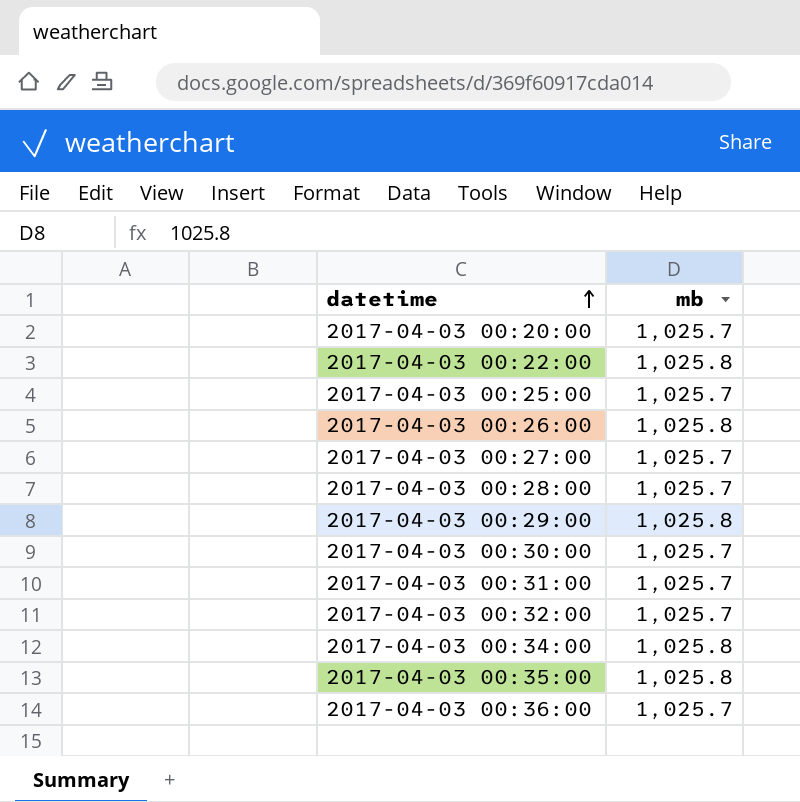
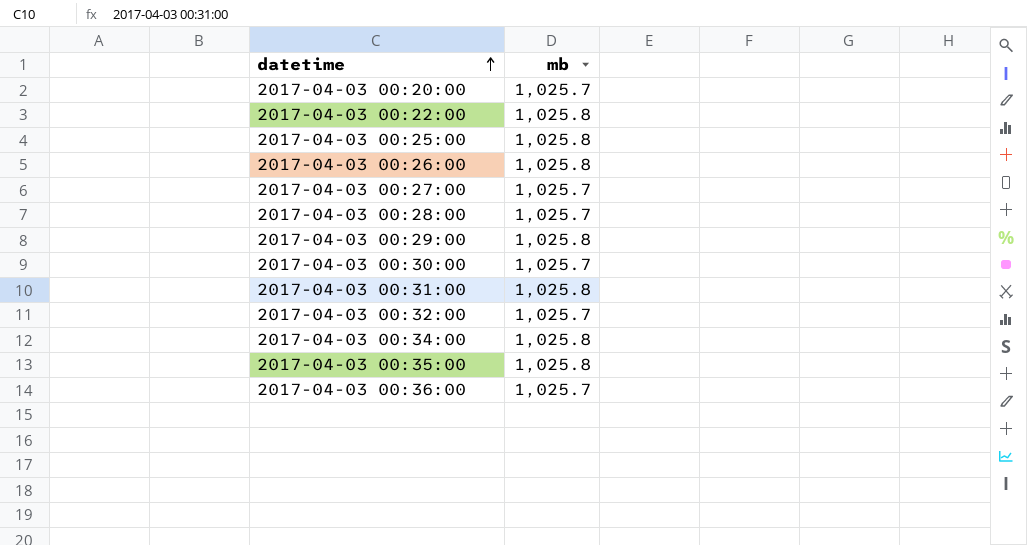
2017-04-03 00:25:00 | mb: 1,025.7 -> 1,025.8
2017-04-03 00:31:00 | mb: 1,025.7 -> 1,025.8

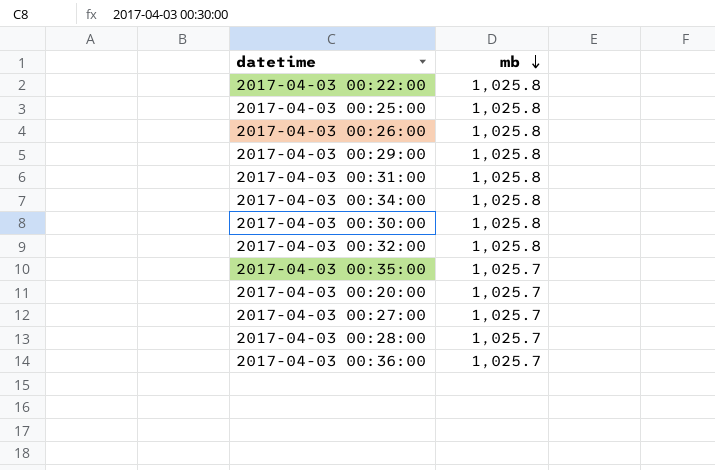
row order: datetime ascending -> mb descending
2017-04-03 00:30:00 | mb: 1,025.7 -> 1,025.8
2017-04-03 00:32:00 | mb: 1,025.7 -> 1,025.8
2017-04-03 00:35:00 | mb: 1,025.8 -> 1,025.7

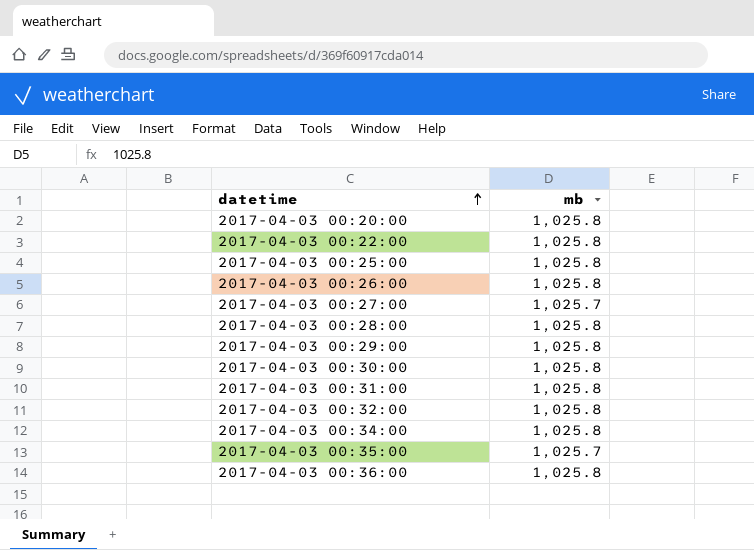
row order: mb descending -> datetime ascending
2017-04-03 00:20:00 | mb: 1,025.7 -> 1,025.8
2017-04-03 00:28:00 | mb: 1,025.7 -> 1,025.8
2017-04-03 00:36:00 | mb: 1,025.7 -> 1,025.8

